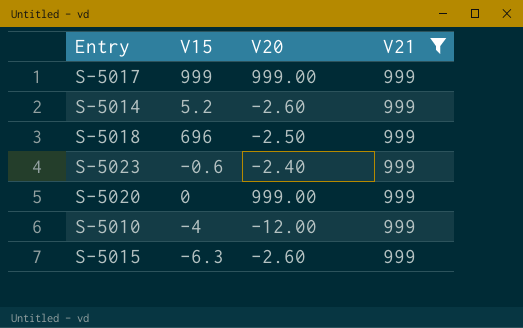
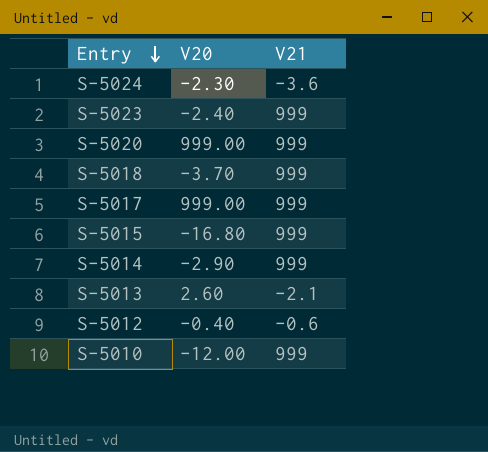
filter: V21 = 999 -> none
row order: none -> Entry descending
column V15 | position: 2 -> none
S-5018 | V20: -2.50 -> -3.70
S-5015 | V20: -2.60 -> -16.80
S-5014 | V20: -2.60 -> -2.90

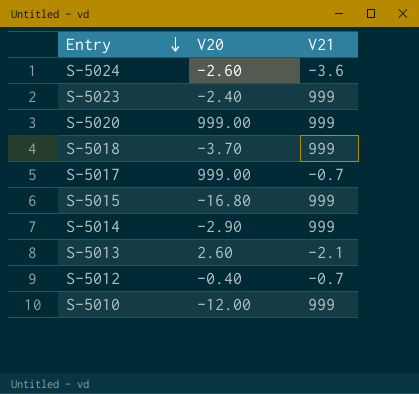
S-5024 | V20: -2.30 -> -2.60
S-5017 | V21: 999 -> -0.7
S-5012 | V21: -0.6 -> -0.7

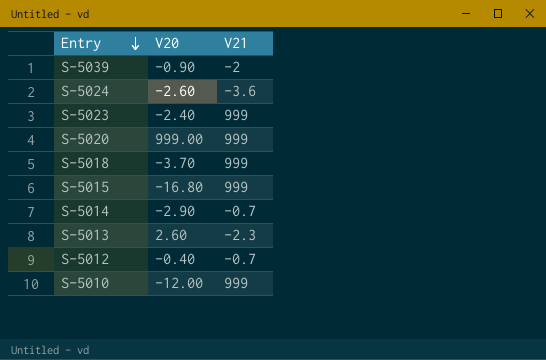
row S-5017: 999.00 | -0.7 -> none
row S-5039: none -> -0.90 | -2
S-5014 | V21: 999 -> -0.7
S-5013 | V21: -2.1 -> -2.3

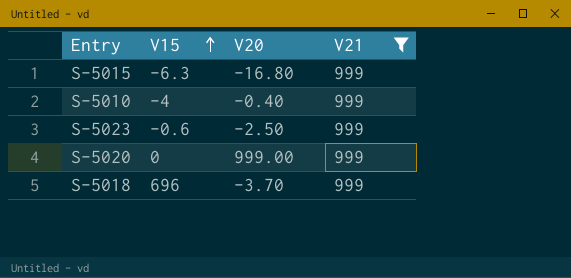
filter: none -> V21 = 999
row order: Entry descending -> V15 ascending
column V15 | position: none -> 2
S-5010 | V20: -12.00 -> -0.40
S-5023 | V20: -2.40 -> -2.50

